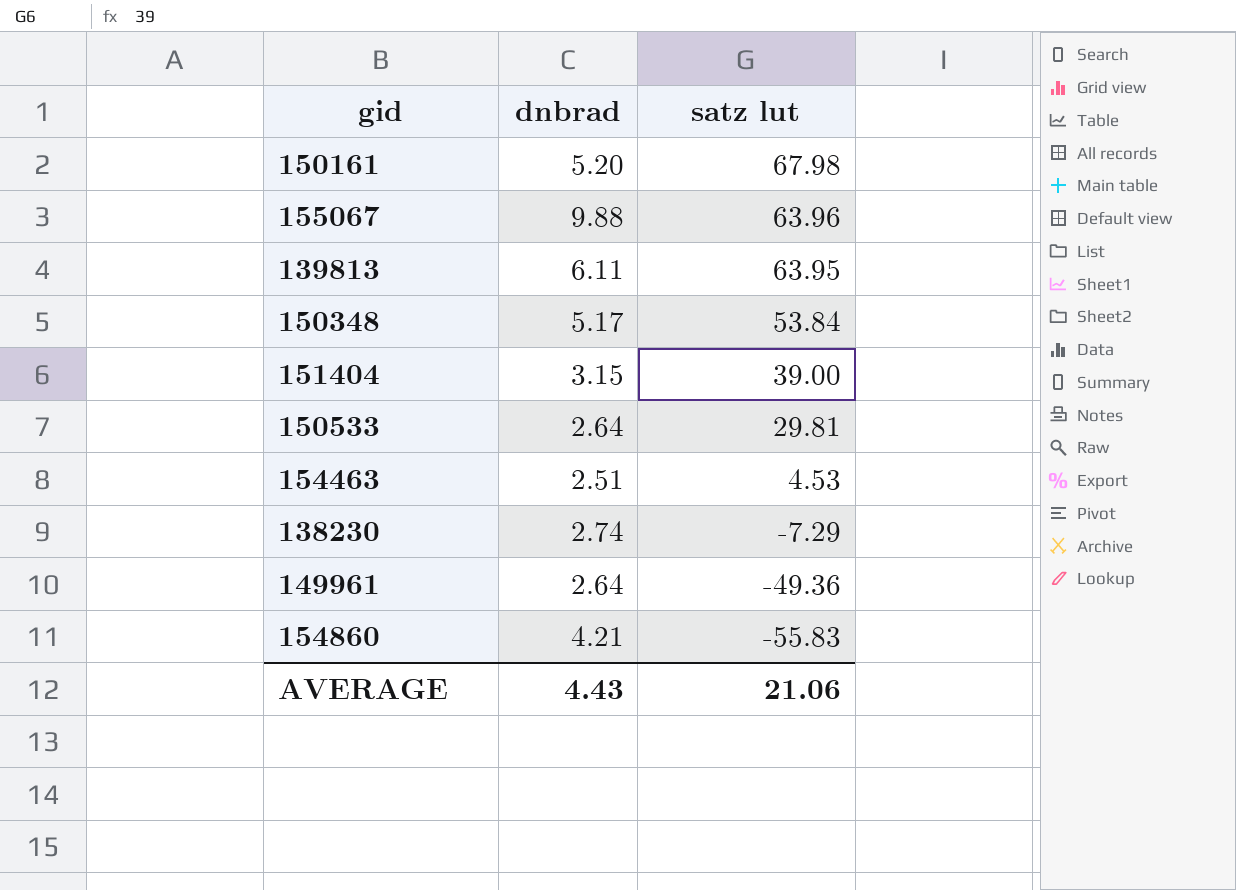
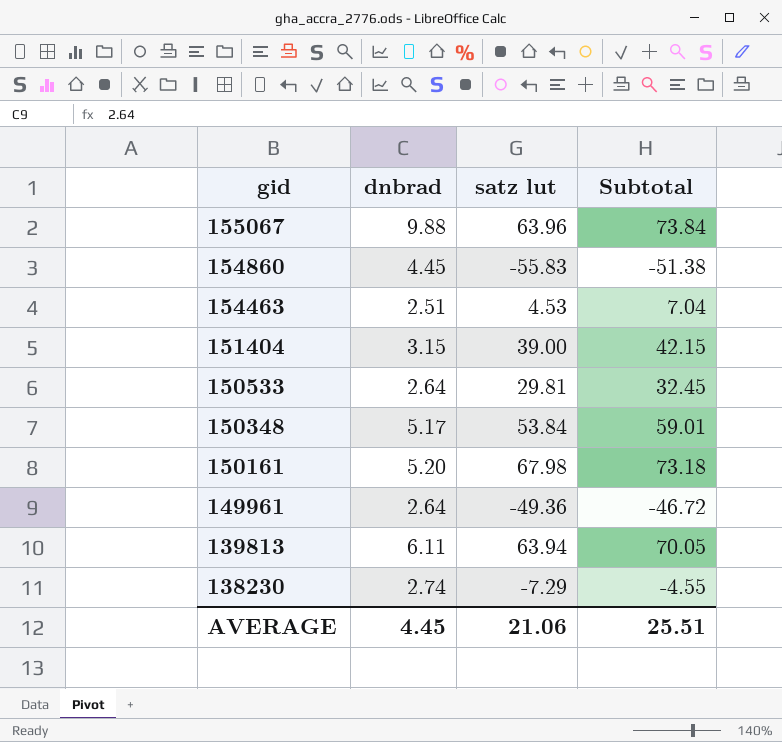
row order: satz lut descending -> gid descending
column Subtotal | formula: none -> [dnbrad] + [satz lut]
154860 | dnbrad: 4.21 -> 4.45
139813 | satz lut: 63.95 -> 63.94
AVERAGE | dnbrad: 4.43 -> 4.45

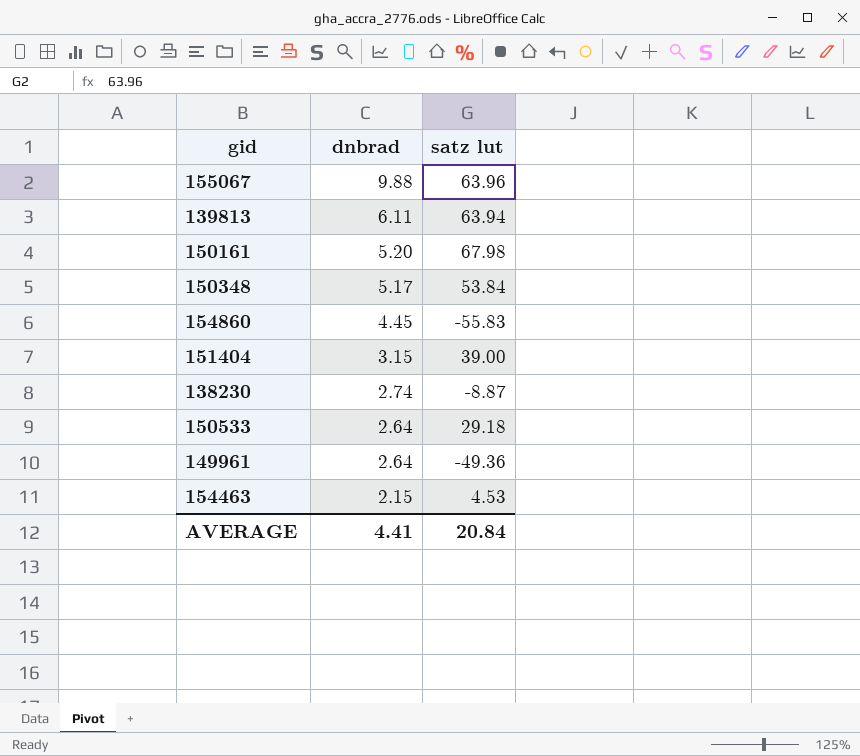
row order: gid descending -> dnbrad descending
column Subtotal | formula: [dnbrad] + [satz lut] -> none
138230 | satz lut: -7.29 -> -8.87
150533 | satz lut: 29.81 -> 29.18
154463 | dnbrad: 2.51 -> 2.15
AVERAGE | dnbrad: 4.45 -> 4.41
AVERAGE | satz lut: 21.06 -> 20.84

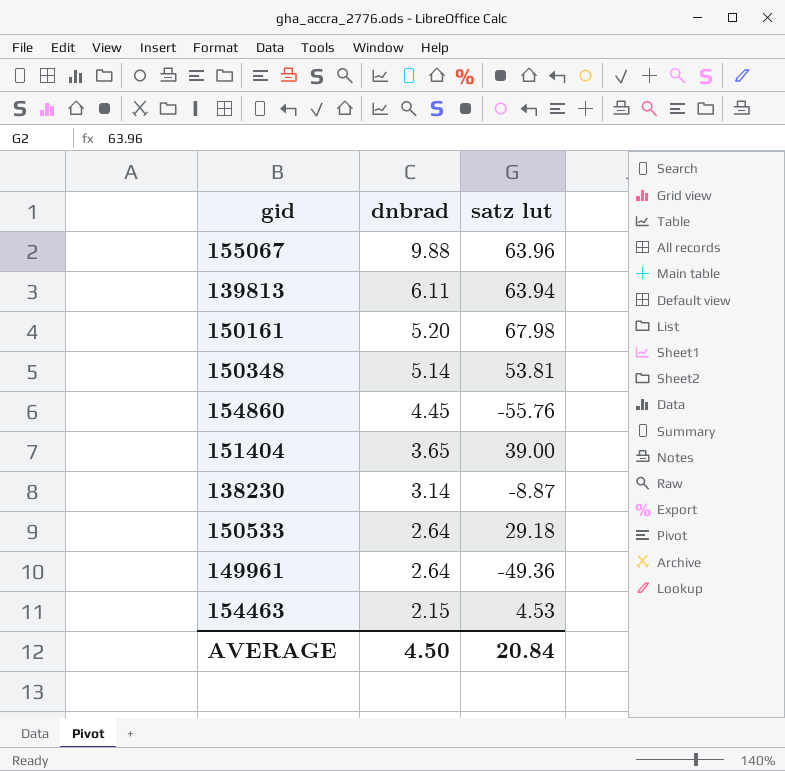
150348 | dnbrad: 5.17 -> 5.14
150348 | satz lut: 53.84 -> 53.81
154860 | satz lut: -55.83 -> -55.76
151404 | dnbrad: 3.15 -> 3.65
138230 | dnbrad: 2.74 -> 3.14
AVERAGE | dnbrad: 4.41 -> 4.50

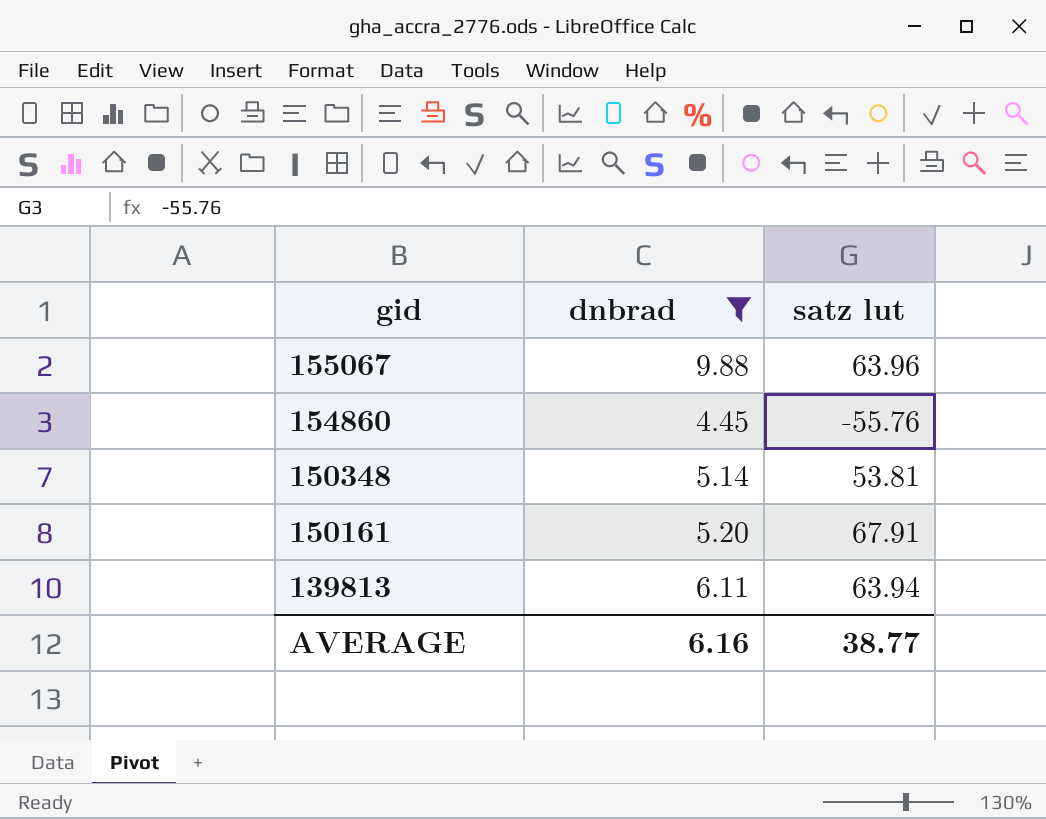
filter: none -> dnbrad >= 4.45
row order: dnbrad descending -> gid descending
150161 | satz lut: 67.98 -> 67.91
AVERAGE | dnbrad: 4.50 -> 6.16
AVERAGE | satz lut: 20.84 -> 38.77

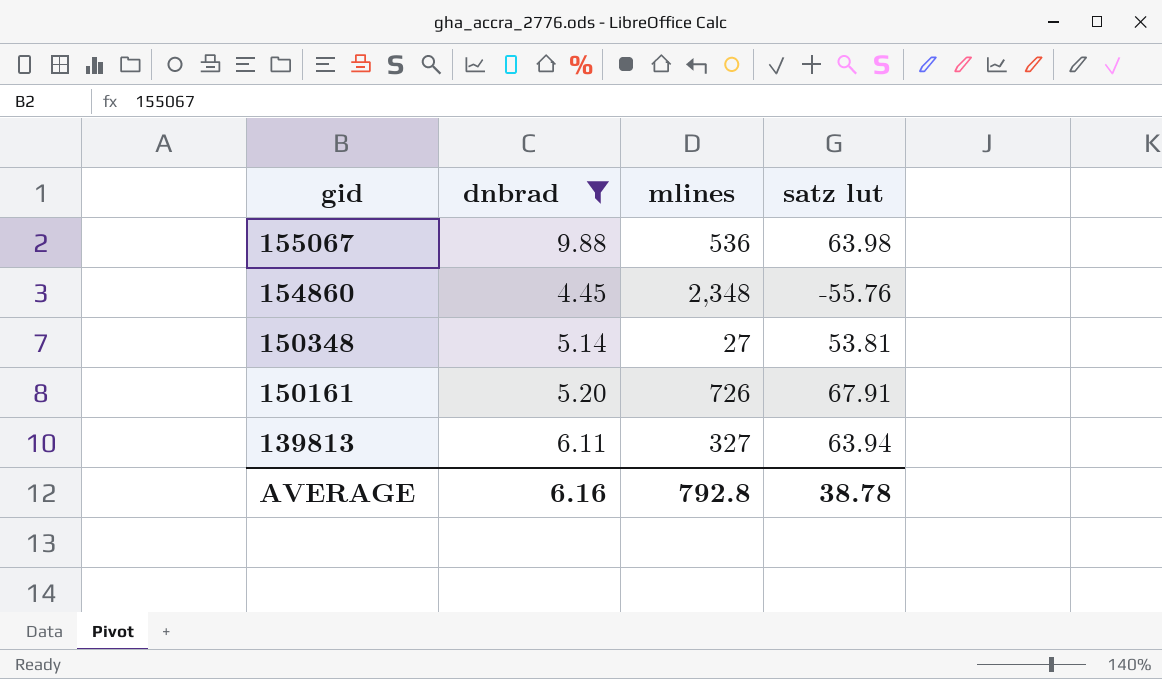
column mlines | position: none -> 3
155067 | satz lut: 63.96 -> 63.98
AVERAGE | satz lut: 38.77 -> 38.78

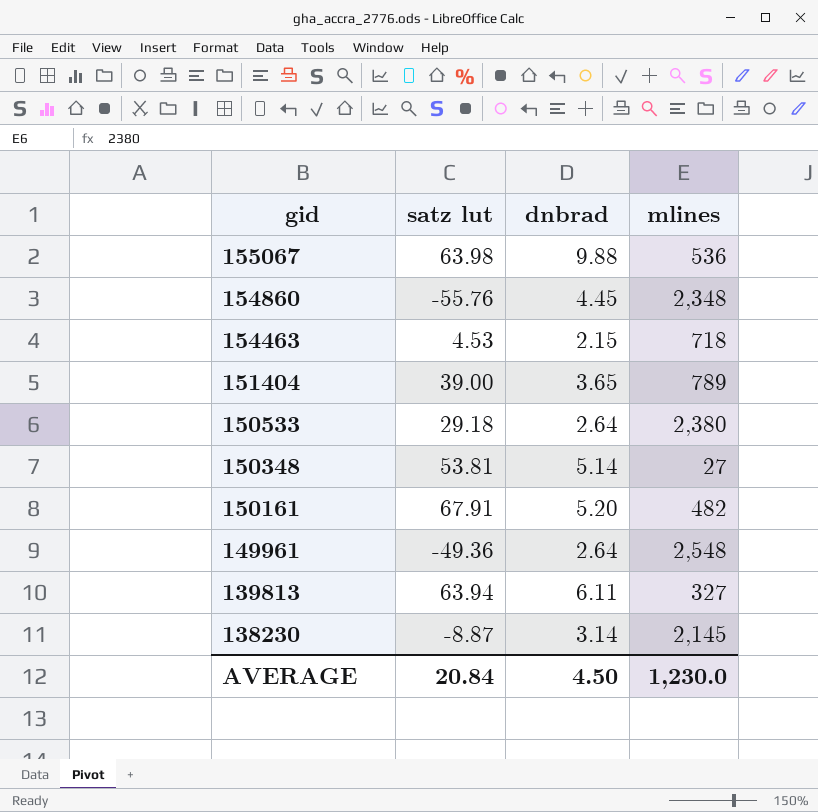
filter: dnbrad >= 4.45 -> none
column satz lut | position: 4 -> 2
150161 | mlines: 726 -> 482
AVERAGE | satz lut: 38.78 -> 20.84
AVERAGE | dnbrad: 6.16 -> 4.50
AVERAGE | mlines: 792.8 -> 1,230.0

